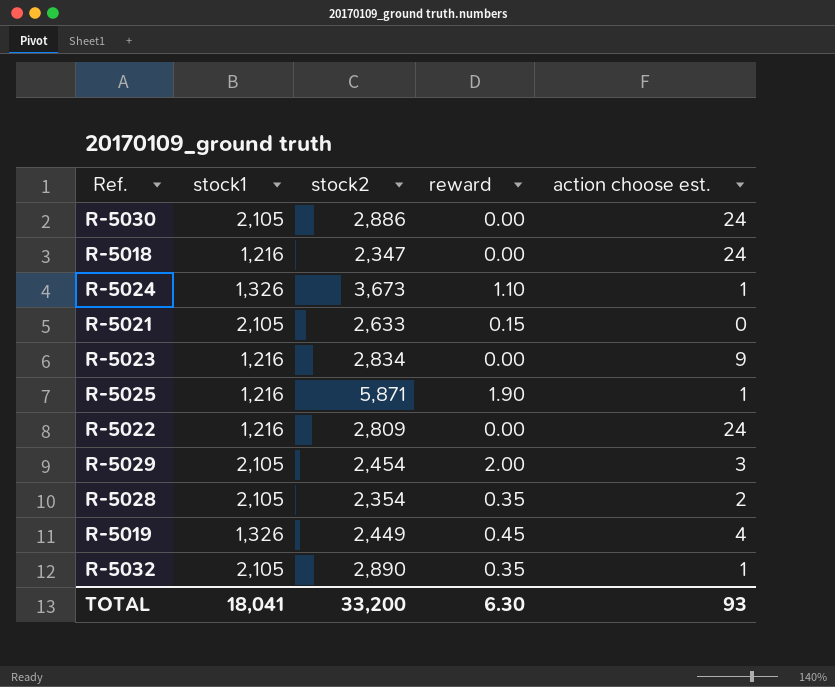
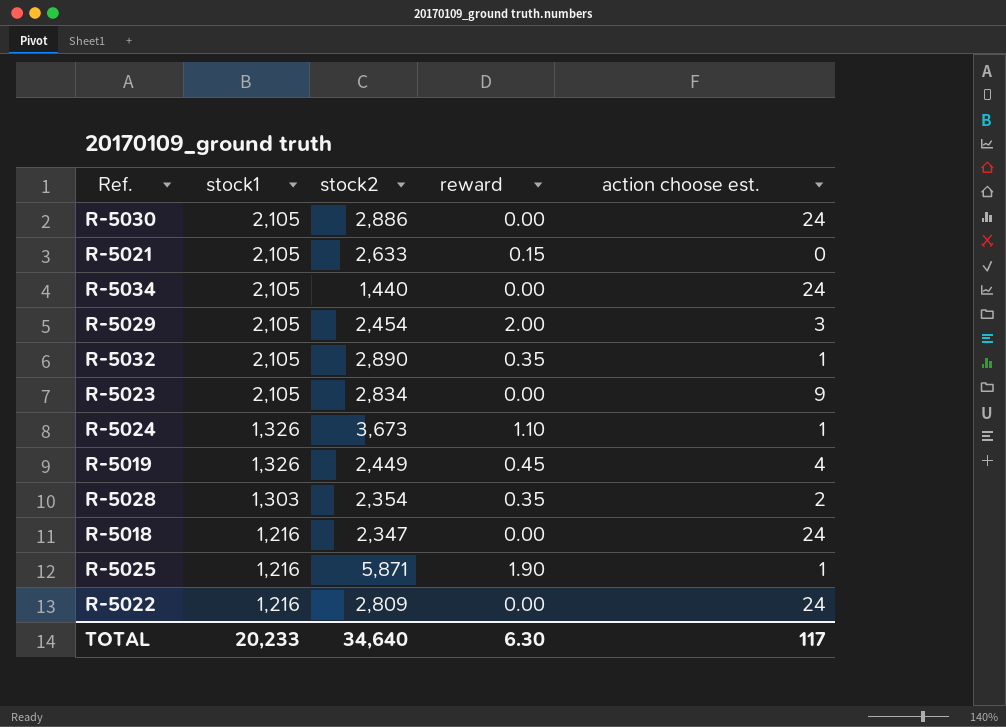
row order: none -> stock1 descending
row R-5034: none -> 2,105 | 1,440 | 0.00 | 24
R-5023 | stock1: 1,216 -> 2,105
R-5028 | stock1: 2,105 -> 1,303
TOTAL | stock1: 18,041 -> 20,233
TOTAL | stock2: 33,200 -> 34,640
TOTAL | action choose est.: 93 -> 117

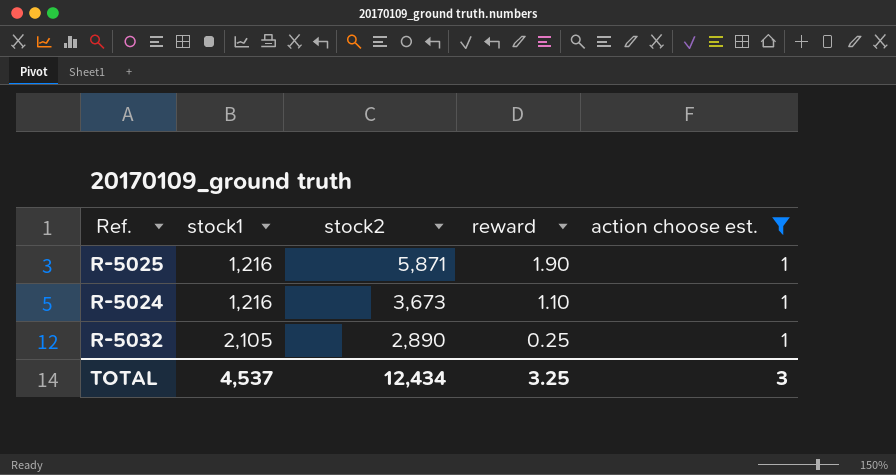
filter: none -> action choose est. = 1
row order: stock1 descending -> stock1 ascending
R-5024 | stock1: 1,326 -> 1,216
R-5032 | reward: 0.35 -> 0.25
TOTAL | stock1: 20,233 -> 4,537
TOTAL | stock2: 34,640 -> 12,434
TOTAL | reward: 6.30 -> 3.25
TOTAL | action choose est.: 117 -> 3

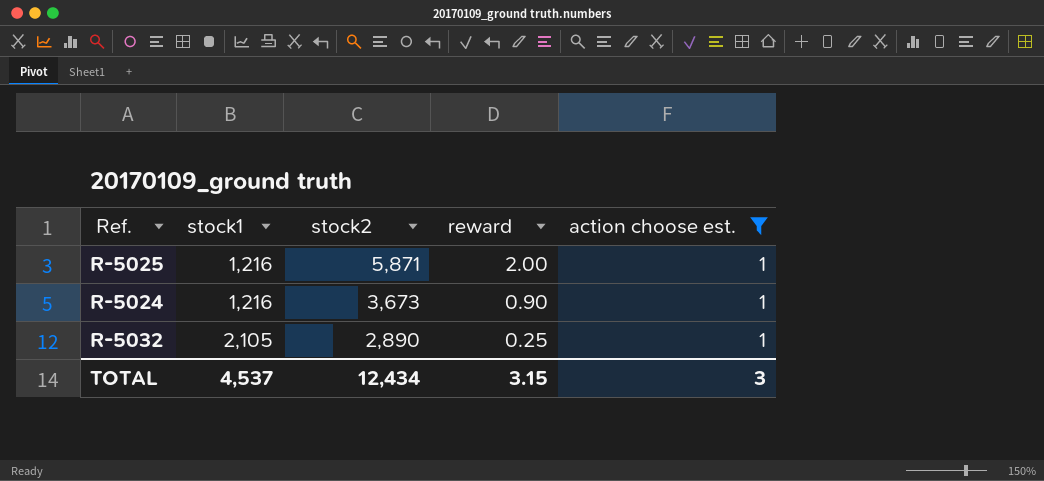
R-5025 | reward: 1.90 -> 2.00
R-5024 | reward: 1.10 -> 0.90
TOTAL | reward: 3.25 -> 3.15

